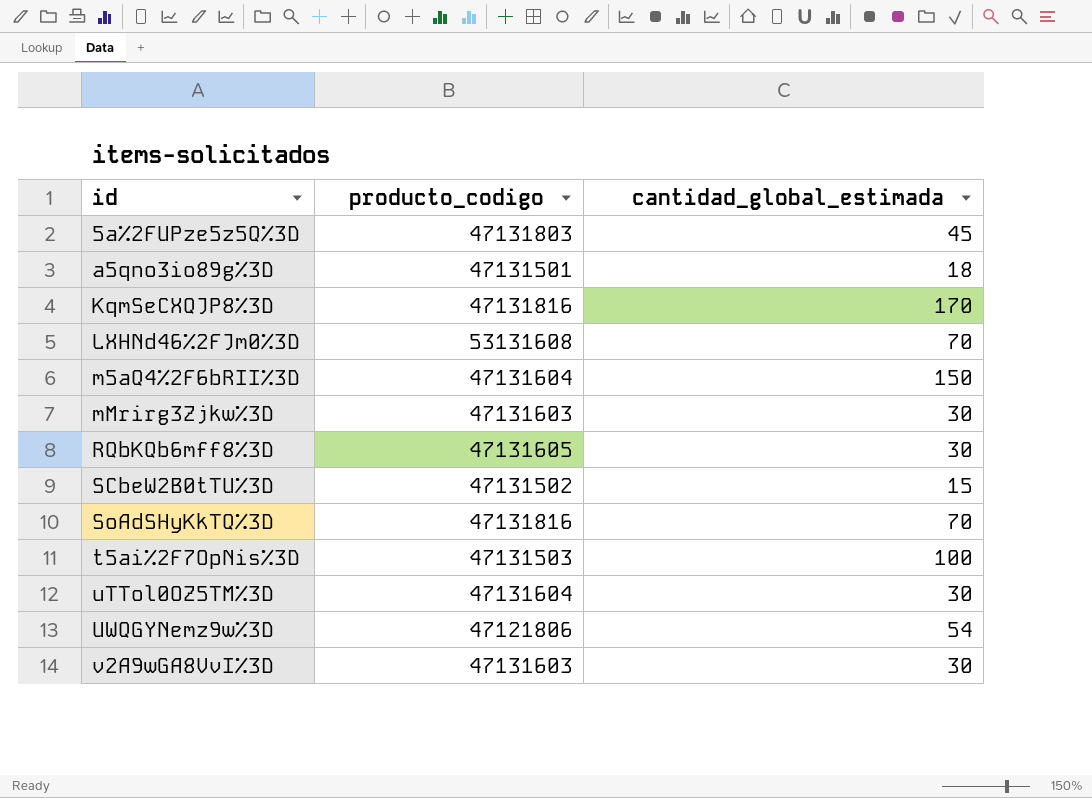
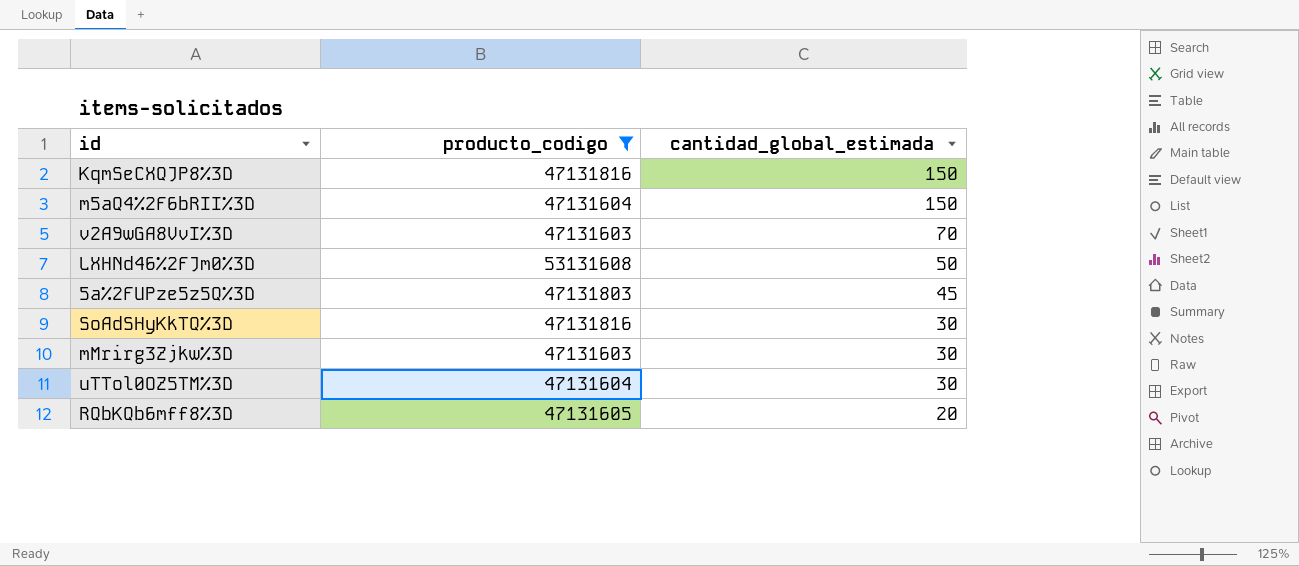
filter: none -> producto_codigo >= 47131603
row order: id ascending -> cantidad_global_estimada descending
KqmSeCXQJP8%3D | cantidad_global_estimada: 170 -> 150
v2A9wGA8VvI%3D | cantidad_global_estimada: 30 -> 70
LXHNd46%2FJm0%3D | cantidad_global_estimada: 70 -> 50
SoAdSHyKkTQ%3D | cantidad_global_estimada: 70 -> 30
RQbKQb6mff8%3D | cantidad_global_estimada: 30 -> 20

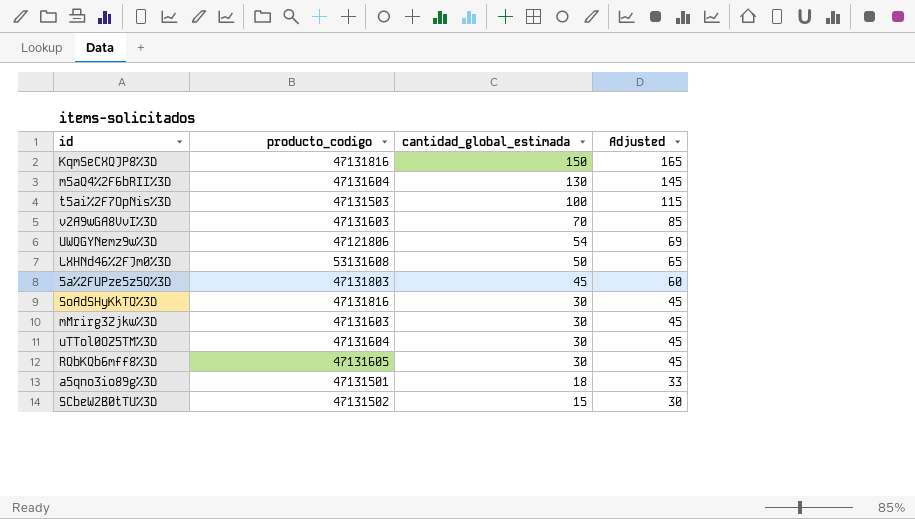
filter: producto_codigo >= 47131603 -> none
column Adjusted | formula: none -> [cantidad_global_estimada] + 15
m5aQ4%2F6bRII%3D | cantidad_global_estimada: 150 -> 130
RQbKQb6mff8%3D | cantidad_global_estimada: 20 -> 30

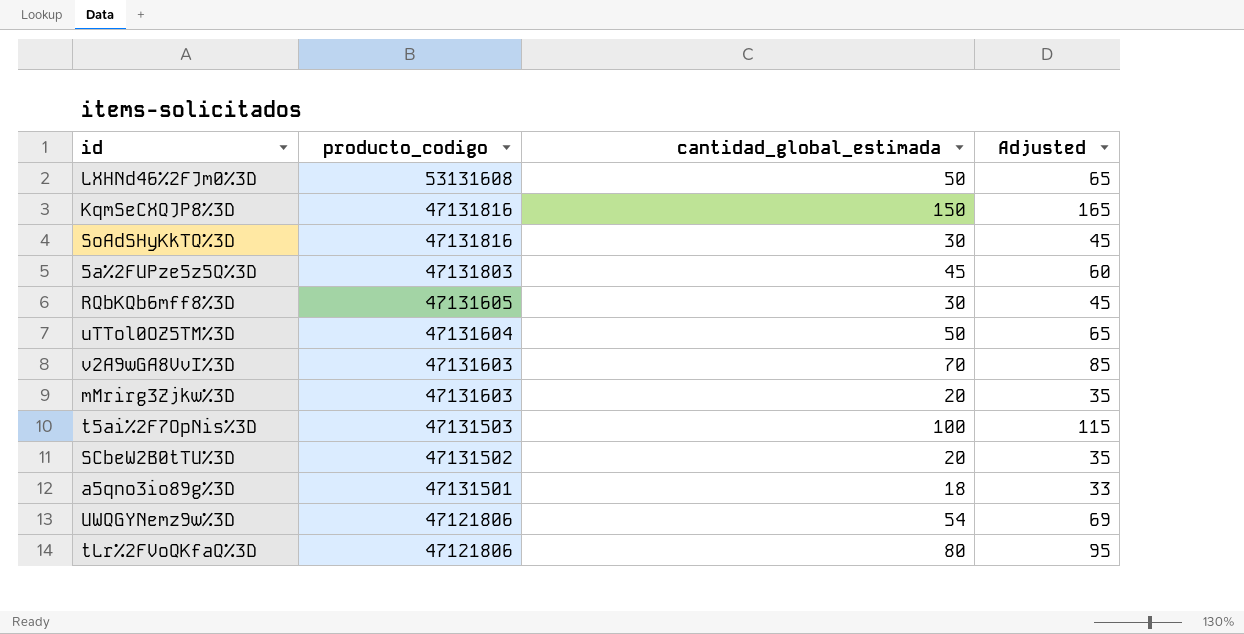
row order: cantidad_global_estimada descending -> producto_codigo descending
row m5aQ4%2F6bRII%3D: 47131604 | 130 | 145 -> none
uTTol0OZ5TM%3D | cantidad_global_estimada: 30 -> 50
uTTol0OZ5TM%3D | Adjusted: 45 -> 65
mMrirg3Zjkw%3D | cantidad_global_estimada: 30 -> 20
mMrirg3Zjkw%3D | Adjusted: 45 -> 35
SCbeW2B0tTU%3D | cantidad_global_estimada: 15 -> 20
SCbeW2B0tTU%3D | Adjusted: 30 -> 35
row tLr%2FVoQKfaQ%3D: none -> 47121806 | 80 | 95

